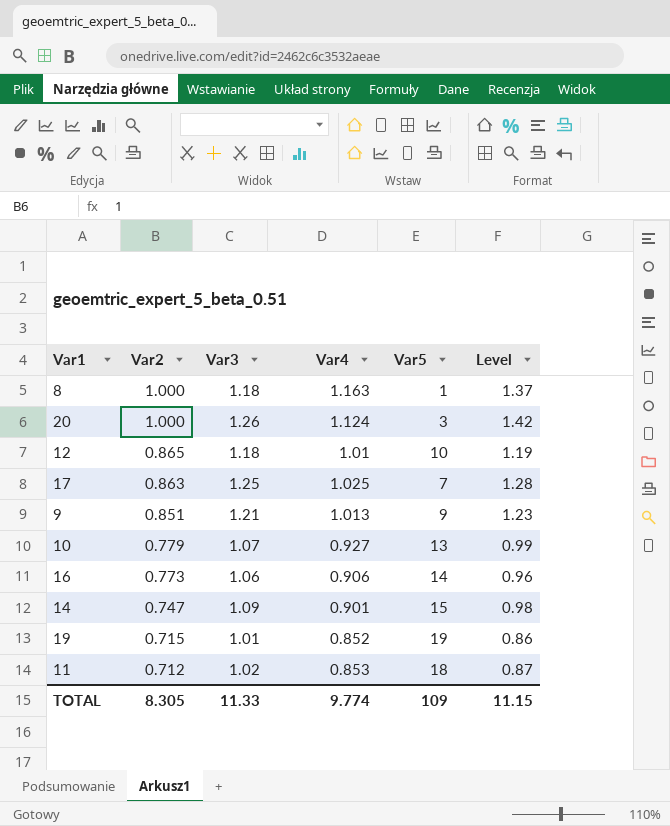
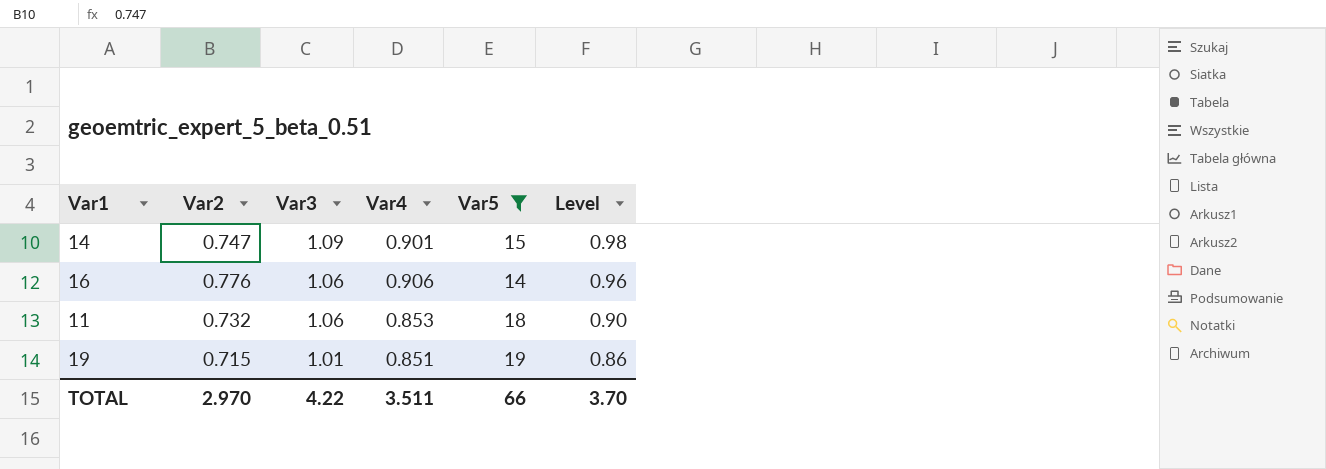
filter: none -> Var5 >= 14
row order: Var2 descending -> Var3 descending
16 | Var2: 0.773 -> 0.776
11 | Var2: 0.712 -> 0.732
11 | Var3: 1.02 -> 1.06
11 | Level: 0.87 -> 0.90
19 | Var4: 0.852 -> 0.851
TOTAL | Var2: 8.305 -> 2.970
TOTAL | Var3: 11.33 -> 4.22
TOTAL | Var4: 9.774 -> 3.511
TOTAL | Var5: 109 -> 66
TOTAL | Level: 11.15 -> 3.70

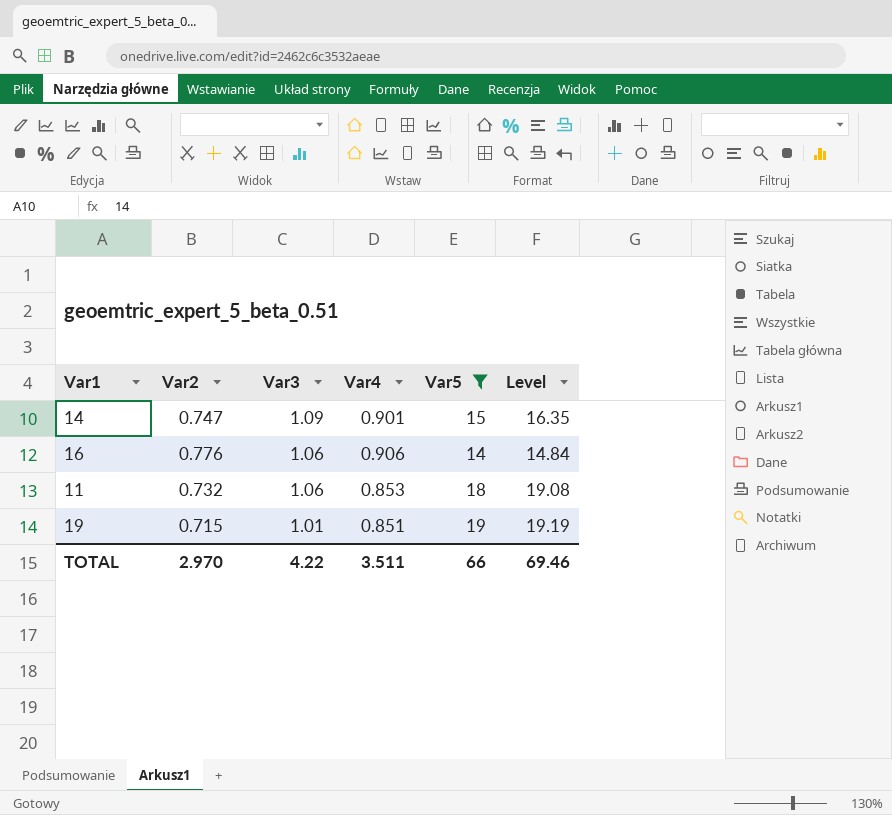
column Level | formula: [Var3] * [Var4] -> [Var3] * [Var5]
TOTAL | Level: 3.70 -> 69.46

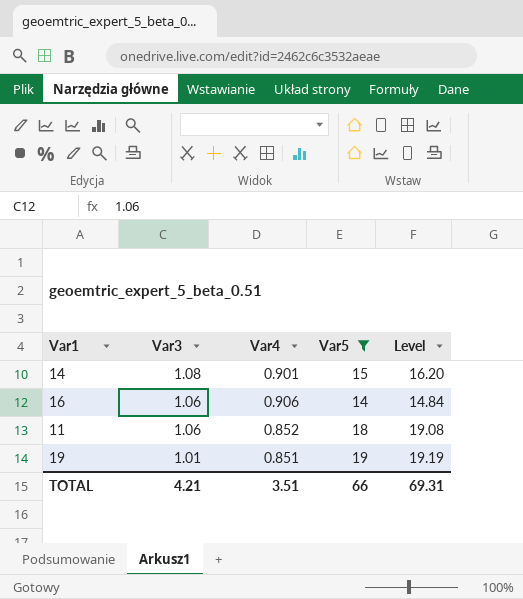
column Var2 | position: 2 -> none
14 | Var3: 1.09 -> 1.08
14 | Level: 16.35 -> 16.20
11 | Var4: 0.853 -> 0.852
TOTAL | Var3: 4.22 -> 4.21
TOTAL | Var4: 3.511 -> 3.51
TOTAL | Level: 69.46 -> 69.31

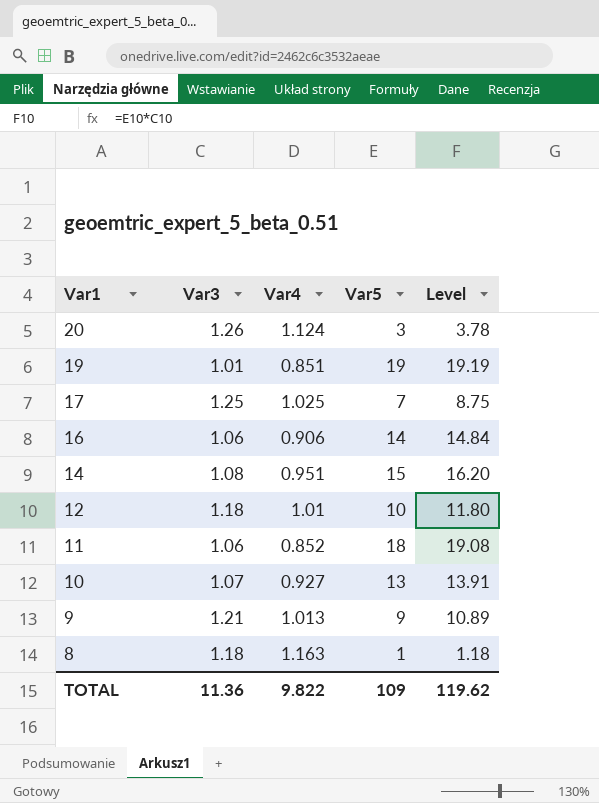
filter: Var5 >= 14 -> none
row order: Var3 descending -> Var1 descending
14 | Var4: 0.901 -> 0.951
TOTAL | Var3: 4.21 -> 11.36
TOTAL | Var4: 3.51 -> 9.822
TOTAL | Var5: 66 -> 109
TOTAL | Level: 69.31 -> 119.62

